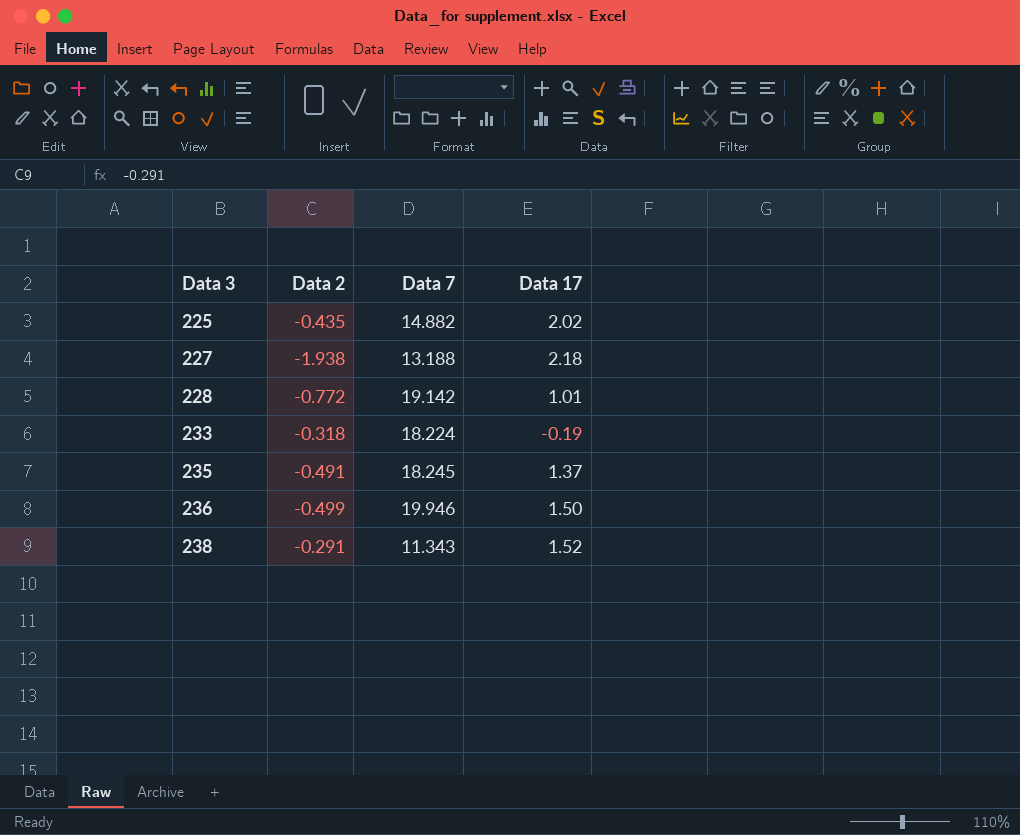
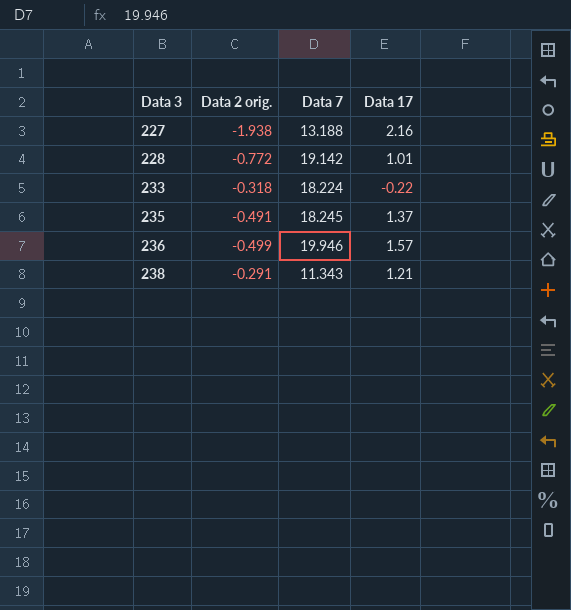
column name: Data 2 -> Data 2 orig.
row 225: -0.435 | 14.882 | 2.02 -> none
227 | Data 17: 2.18 -> 2.16
233 | Data 17: -0.19 -> -0.22
236 | Data 17: 1.50 -> 1.57
238 | Data 17: 1.52 -> 1.21

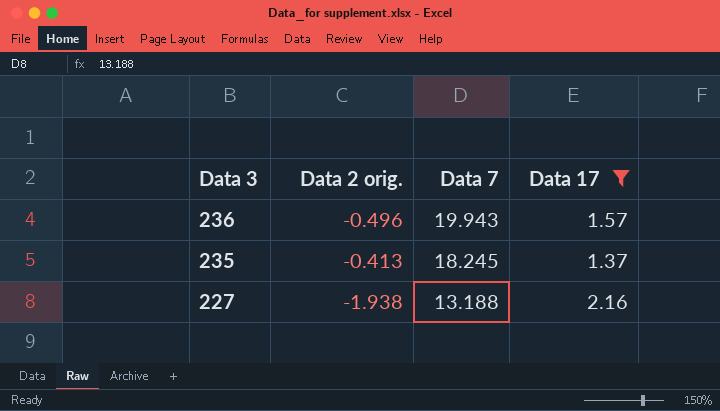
filter: none -> Data 17 >= 1.37
row order: Data 3 ascending -> Data 3 descending
236 | Data 2 orig.: -0.499 -> -0.496
236 | Data 7: 19.946 -> 19.943
235 | Data 2 orig.: -0.491 -> -0.413

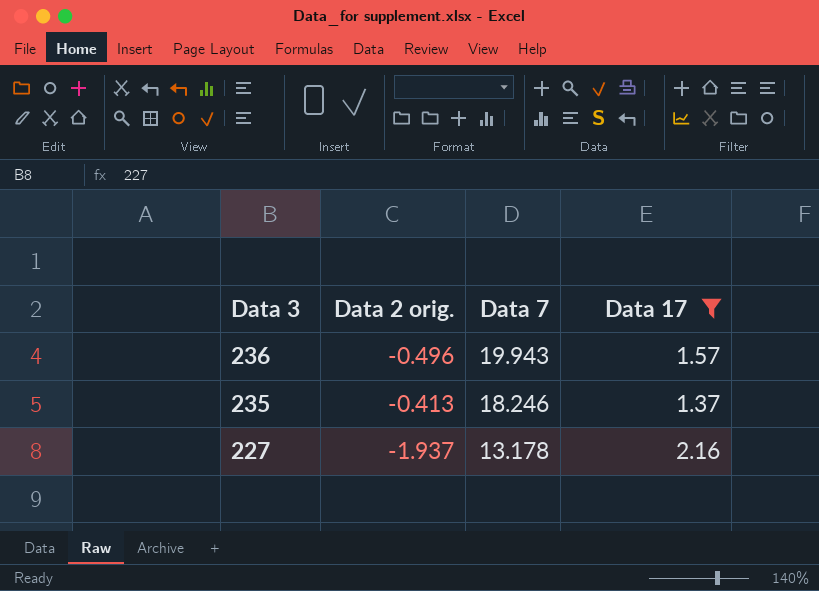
235 | Data 7: 18.245 -> 18.246
227 | Data 2 orig.: -1.938 -> -1.937
227 | Data 7: 13.188 -> 13.178

